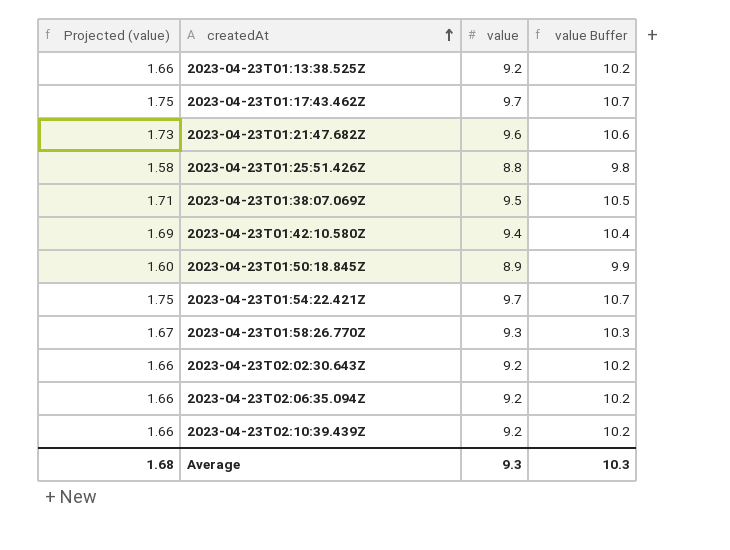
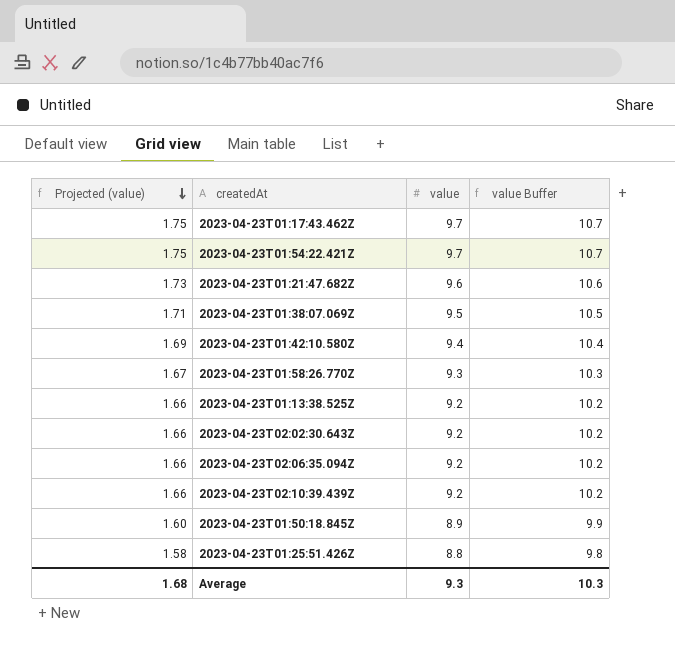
row order: createdAt ascending -> Projected (value) descending

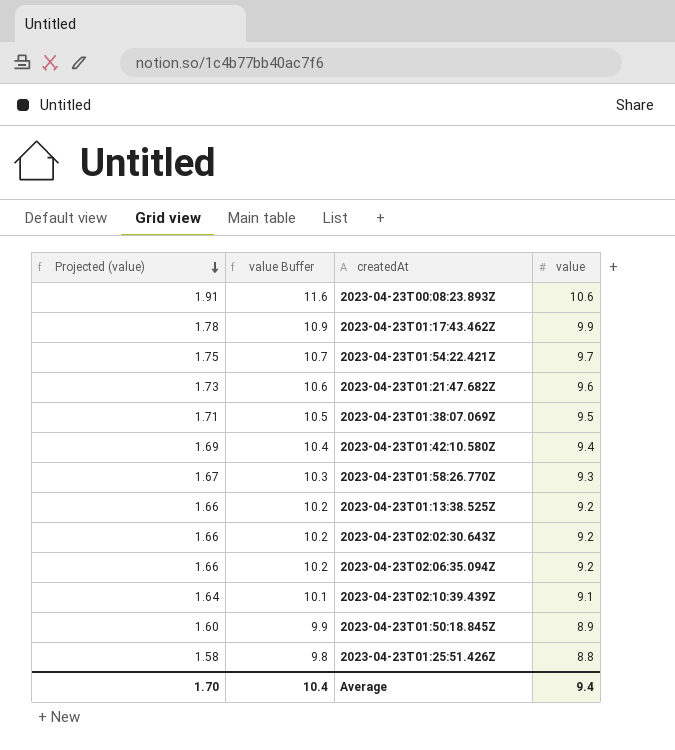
column value Buffer | position: 4 -> 2
row 2023-04-23T00:08:23.893Z: none -> 1.91 | 11.6 | 10.6
2023-04-23T01:17:43.462Z | Projected (value): 1.75 -> 1.78
2023-04-23T01:17:43.462Z | value Buffer: 10.7 -> 10.9
2023-04-23T01:17:43.462Z | value: 9.7 -> 9.9
2023-04-23T02:10:39.439Z | Projected (value): 1.66 -> 1.64
2023-04-23T02:10:39.439Z | value Buffer: 10.2 -> 10.1
2023-04-23T02:10:39.439Z | value: 9.2 -> 9.1
Average | Projected (value): 1.68 -> 1.70
Average | value Buffer: 10.3 -> 10.4
Average | value: 9.3 -> 9.4

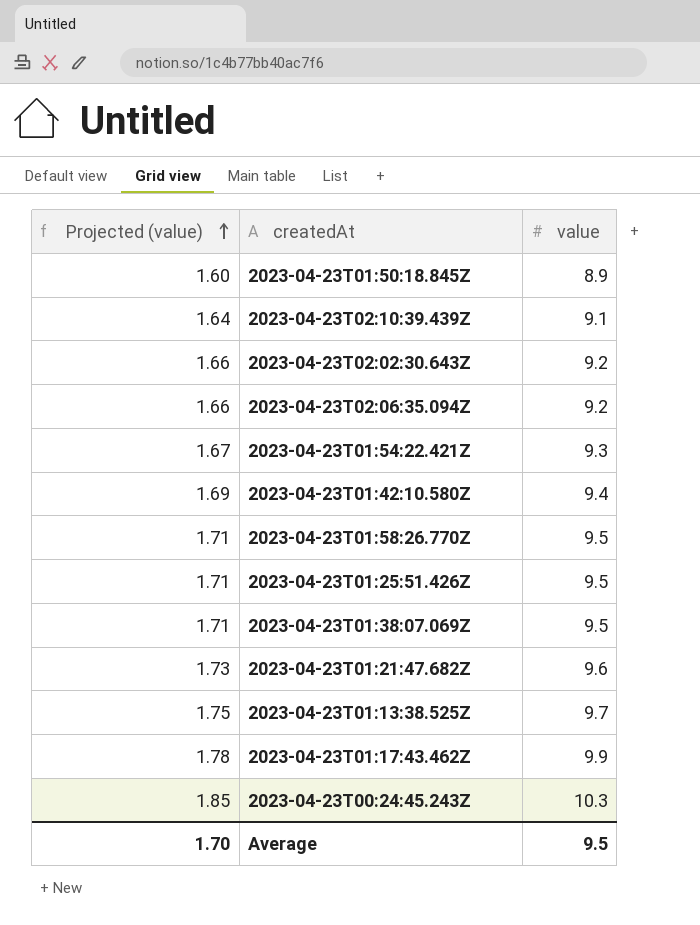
row order: Projected (value) descending -> Projected (value) ascending
column value Buffer | formula: [value] + 1 -> none
row 2023-04-23T00:08:23.893Z: 1.91 | 11.6 | 10.6 -> none
2023-04-23T01:54:22.421Z | Projected (value): 1.75 -> 1.67
2023-04-23T01:54:22.421Z | value: 9.7 -> 9.3
2023-04-23T01:58:26.770Z | Projected (value): 1.67 -> 1.71
2023-04-23T01:58:26.770Z | value: 9.3 -> 9.5
2023-04-23T01:25:51.426Z | Projected (value): 1.58 -> 1.71
2023-04-23T01:25:51.426Z | value: 8.8 -> 9.5
2023-04-23T01:13:38.525Z | Projected (value): 1.66 -> 1.75
2023-04-23T01:13:38.525Z | value: 9.2 -> 9.7
row 2023-04-23T00:24:45.243Z: none -> 1.85 | 10.3
Average | value: 9.4 -> 9.5

